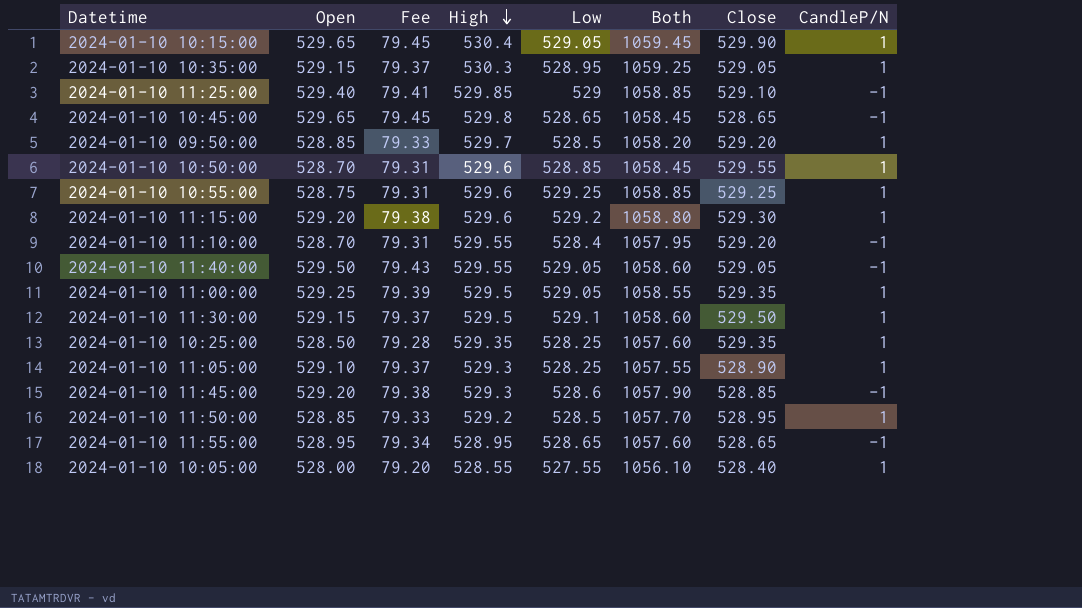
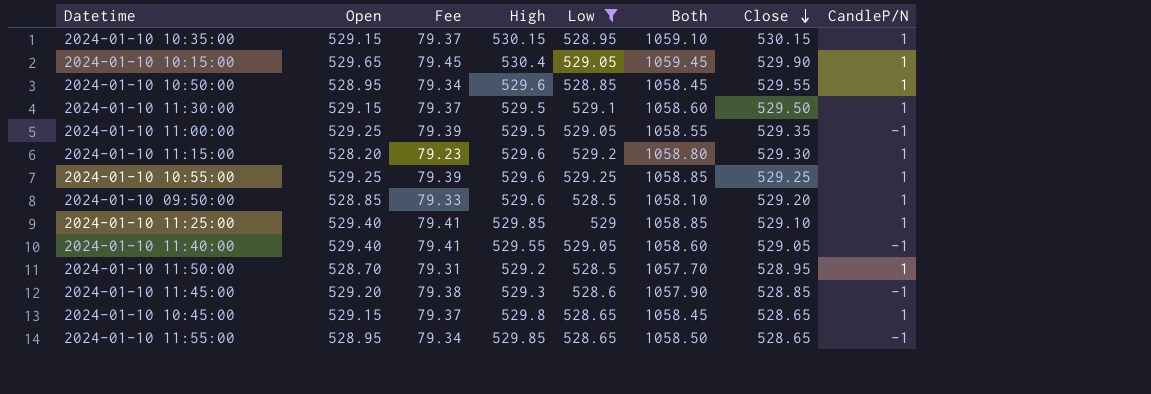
filter: none -> Low >= 528.5
row order: High descending -> Close descending
2024-01-10 10:35:00 | High: 530.3 -> 530.15
2024-01-10 10:35:00 | Both: 1059.25 -> 1059.10
2024-01-10 10:35:00 | Close: 529.05 -> 530.15
2024-01-10 10:50:00 | Open: 528.70 -> 528.95
2024-01-10 10:50:00 | Fee: 79.31 -> 79.34
2024-01-10 11:00:00 | CandleP/N: 1 -> -1
2024-01-10 11:15:00 | Open: 529.20 -> 528.20
2024-01-10 11:15:00 | Fee: 79.38 -> 79.23
2024-01-10 10:55:00 | Open: 528.75 -> 529.25
2024-01-10 10:55:00 | Fee: 79.31 -> 79.39
2024-01-10 09:50:00 | High: 529.7 -> 529.6
2024-01-10 09:50:00 | Both: 1058.20 -> 1058.10
2024-01-10 11:25:00 | CandleP/N: -1 -> 1
2024-01-10 11:40:00 | Open: 529.50 -> 529.40
2024-01-10 11:40:00 | Fee: 79.43 -> 79.41
2024-01-10 11:50:00 | Open: 528.85 -> 528.70
2024-01-10 11:50:00 | Fee: 79.33 -> 79.31
2024-01-10 10:45:00 | Open: 529.65 -> 529.15
2024-01-10 10:45:00 | Fee: 79.45 -> 79.37
2024-01-10 10:45:00 | CandleP/N: -1 -> 1
2024-01-10 11:55:00 | High: 528.95 -> 529.85
2024-01-10 11:55:00 | Both: 1057.60 -> 1058.50

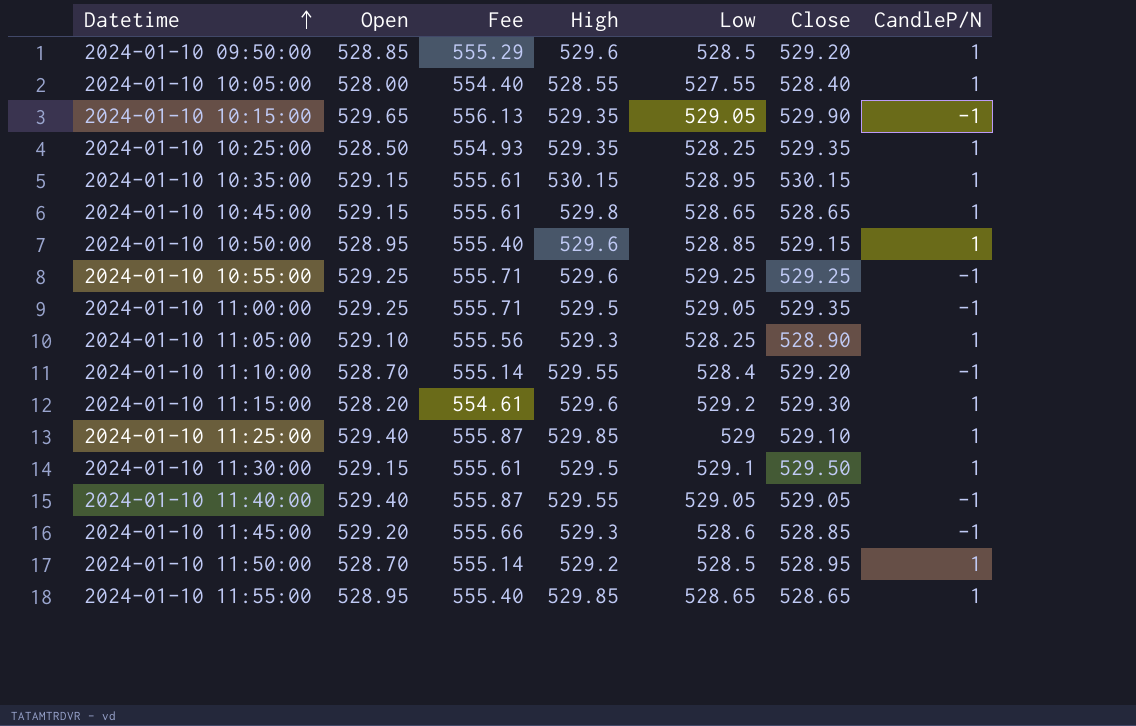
filter: Low >= 528.5 -> none
row order: Close descending -> Datetime ascending
column Both | formula: [High] + [Low] -> none
column Fee | formula: [Open] * 0.15 -> [Open] * 1.05
2024-01-10 10:15:00 | High: 530.4 -> 529.35
2024-01-10 10:15:00 | CandleP/N: 1 -> -1
2024-01-10 10:50:00 | Close: 529.55 -> 529.15
2024-01-10 10:55:00 | CandleP/N: 1 -> -1
2024-01-10 11:55:00 | CandleP/N: -1 -> 1

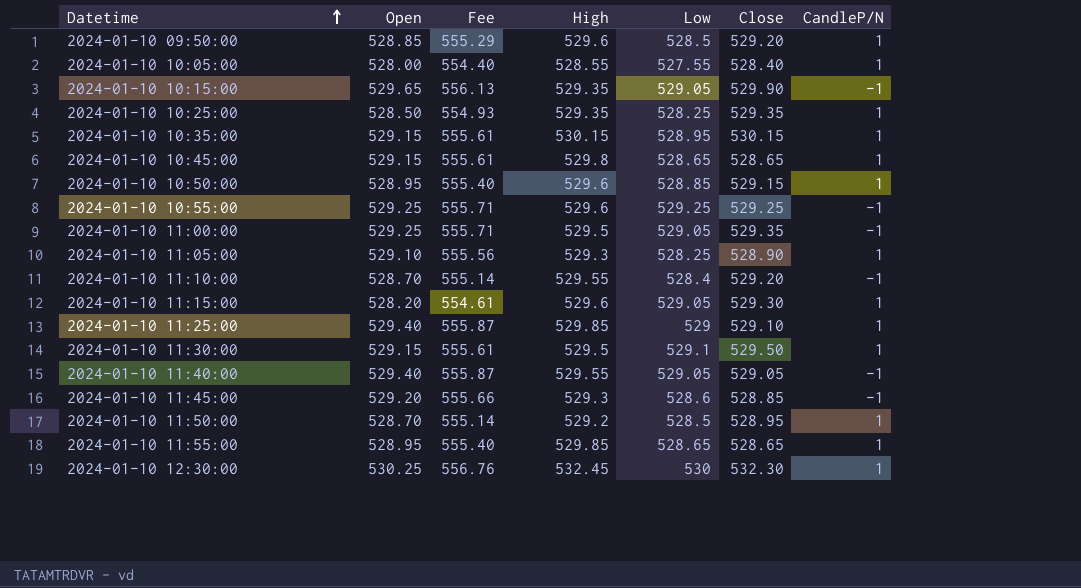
2024-01-10 11:15:00 | Low: 529.2 -> 529.05
row 2024-01-10 12:30:00: none -> 530.25 | 556.76 | 532.45 | 530 | 532.30 | 1

